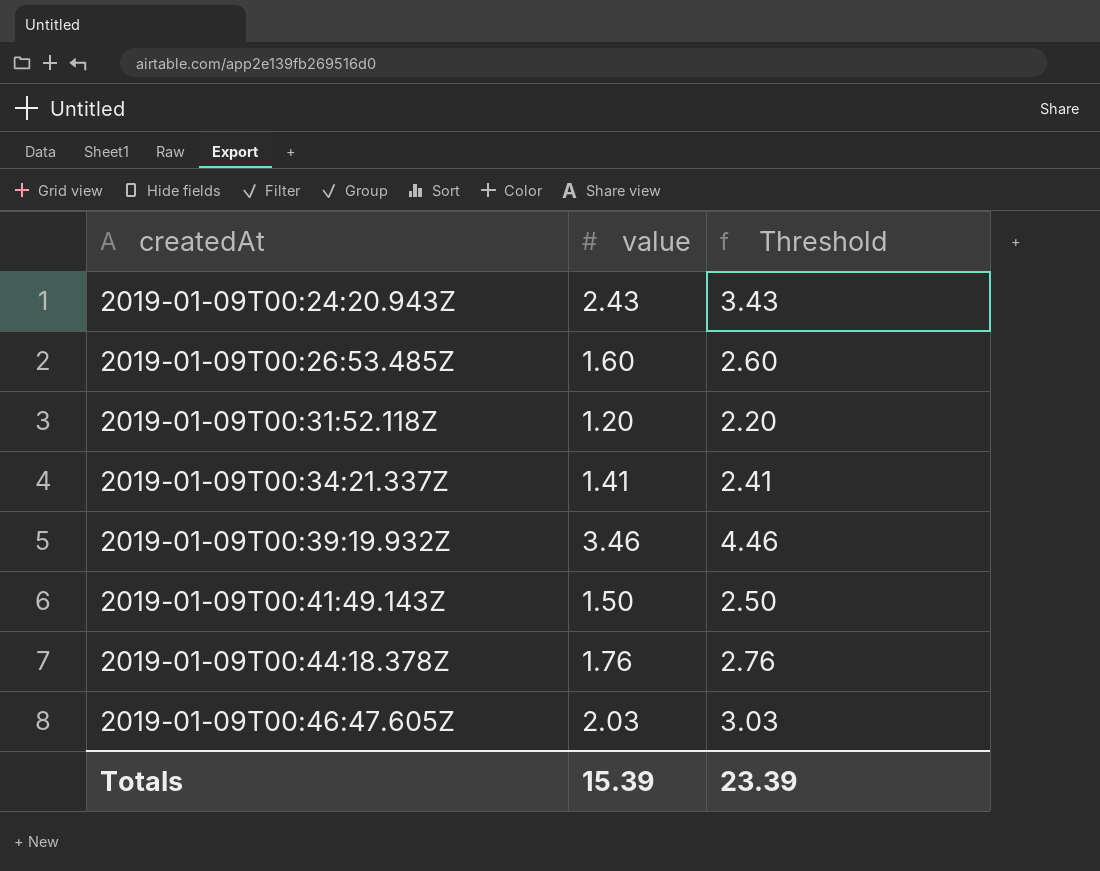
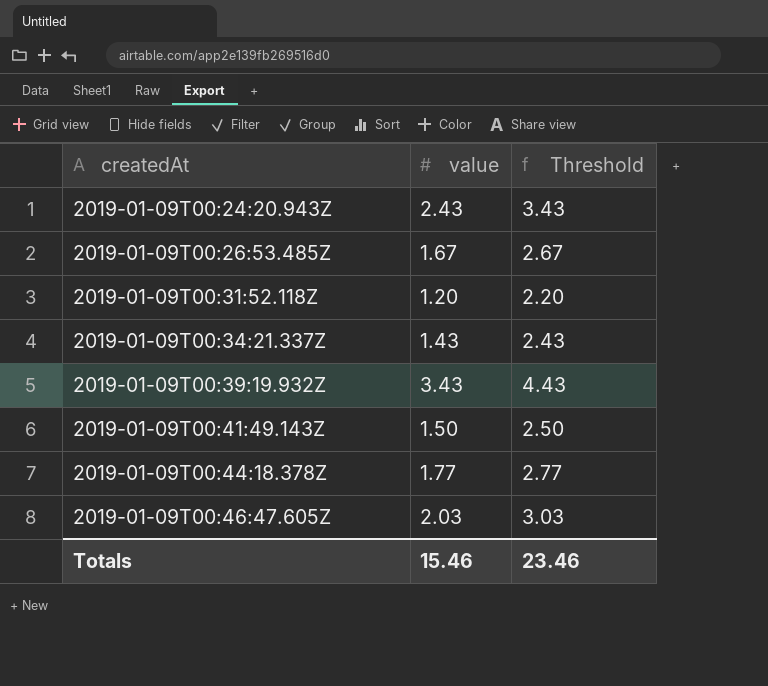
2019-01-09T00:26:53.485Z | value: 1.60 -> 1.67
2019-01-09T00:26:53.485Z | Threshold: 2.60 -> 2.67
2019-01-09T00:34:21.337Z | value: 1.41 -> 1.43
2019-01-09T00:34:21.337Z | Threshold: 2.41 -> 2.43
2019-01-09T00:39:19.932Z | value: 3.46 -> 3.43
2019-01-09T00:39:19.932Z | Threshold: 4.46 -> 4.43
2019-01-09T00:44:18.378Z | value: 1.76 -> 1.77
2019-01-09T00:44:18.378Z | Threshold: 2.76 -> 2.77
Totals | value: 15.39 -> 15.46
Totals | Threshold: 23.39 -> 23.46

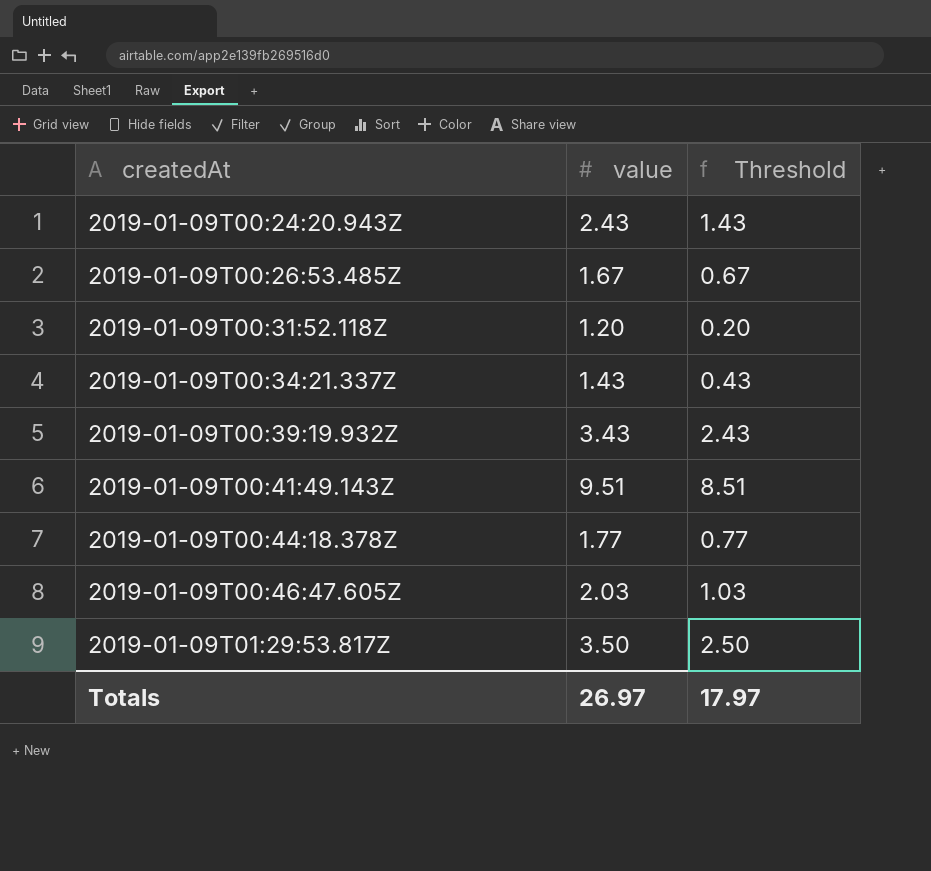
column Threshold | formula: [value] + 1 -> [value] - 1
2019-01-09T00:41:49.143Z | value: 1.50 -> 9.51
row 2019-01-09T01:29:53.817Z: none -> 3.50 | 2.50
Totals | value: 15.46 -> 26.97
Totals | Threshold: 23.46 -> 17.97

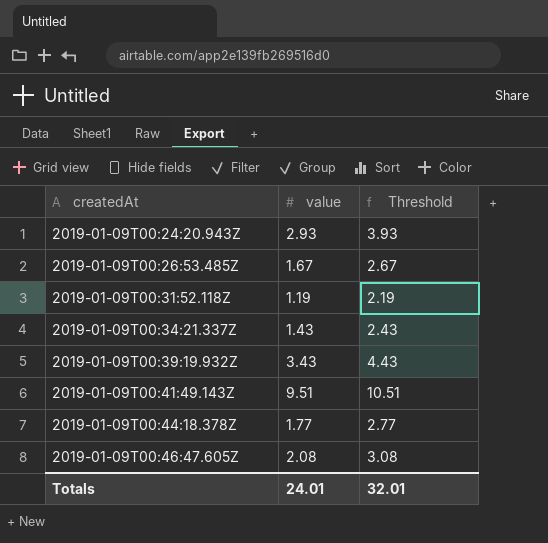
column Threshold | formula: [value] - 1 -> [value] + 1
row 2019-01-09T01:29:53.817Z: 3.50 | 2.50 -> none
2019-01-09T00:24:20.943Z | value: 2.43 -> 2.93
2019-01-09T00:31:52.118Z | value: 1.20 -> 1.19
2019-01-09T00:46:47.605Z | value: 2.03 -> 2.08
Totals | value: 26.97 -> 24.01
Totals | Threshold: 17.97 -> 32.01

